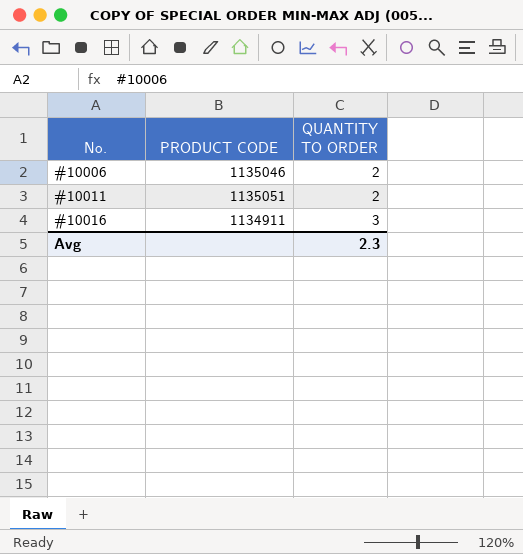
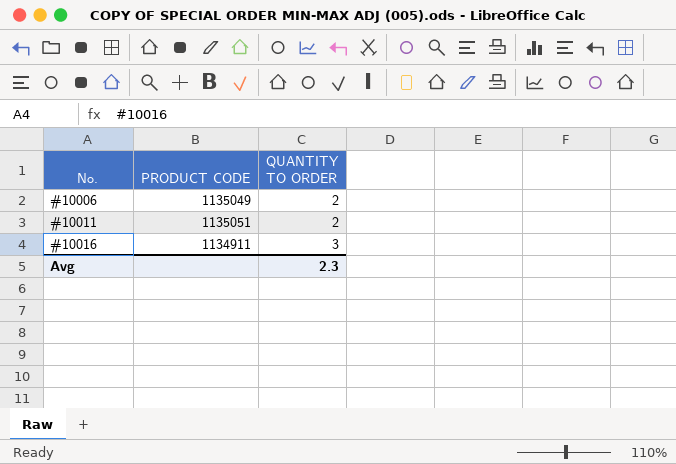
#10006 | PRODUCT CODE: 1135046 -> 1135049

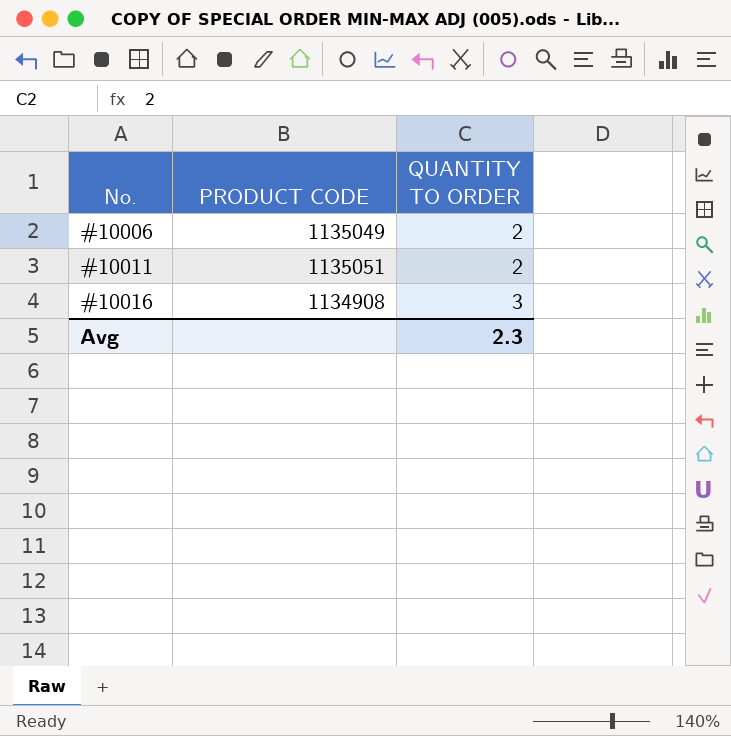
#10016 | PRODUCT CODE: 1134911 -> 1134908

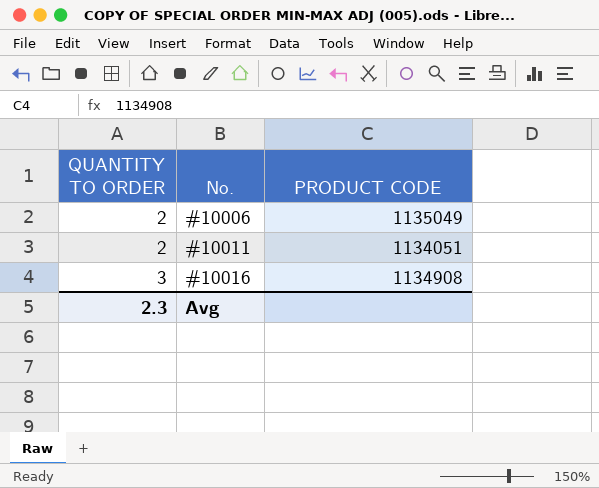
column QUANTITY TO ORDER | position: 3 -> 1
#10011 | PRODUCT CODE: 1135051 -> 1134051

